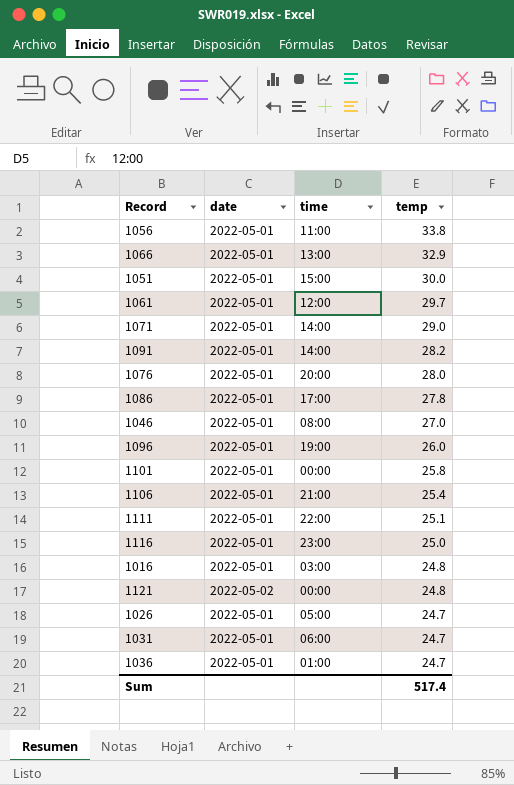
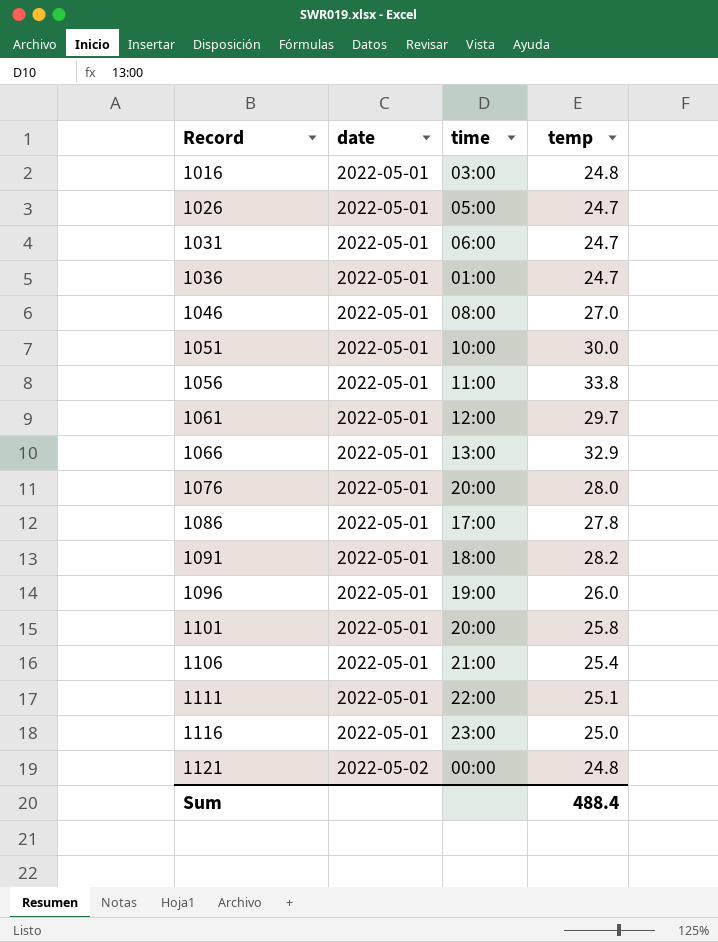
row order: temp descending -> Record ascending
row 1071: 2022-05-01 | 14:00 | 29.0 -> none
1051 | time: 15:00 -> 10:00
1091 | time: 14:00 -> 18:00
1101 | time: 00:00 -> 20:00
Sum | temp: 517.4 -> 488.4

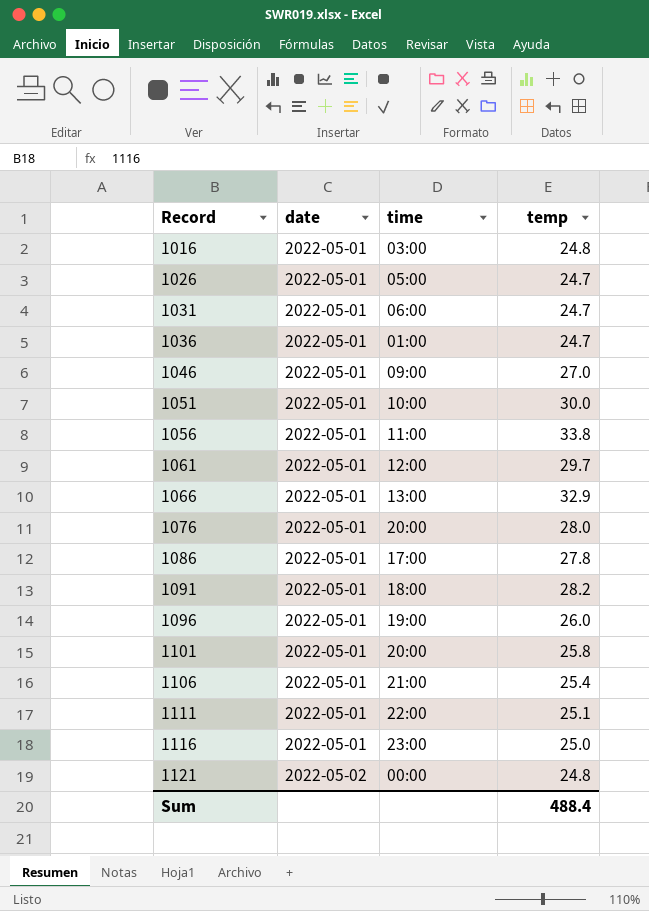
1046 | time: 08:00 -> 09:00

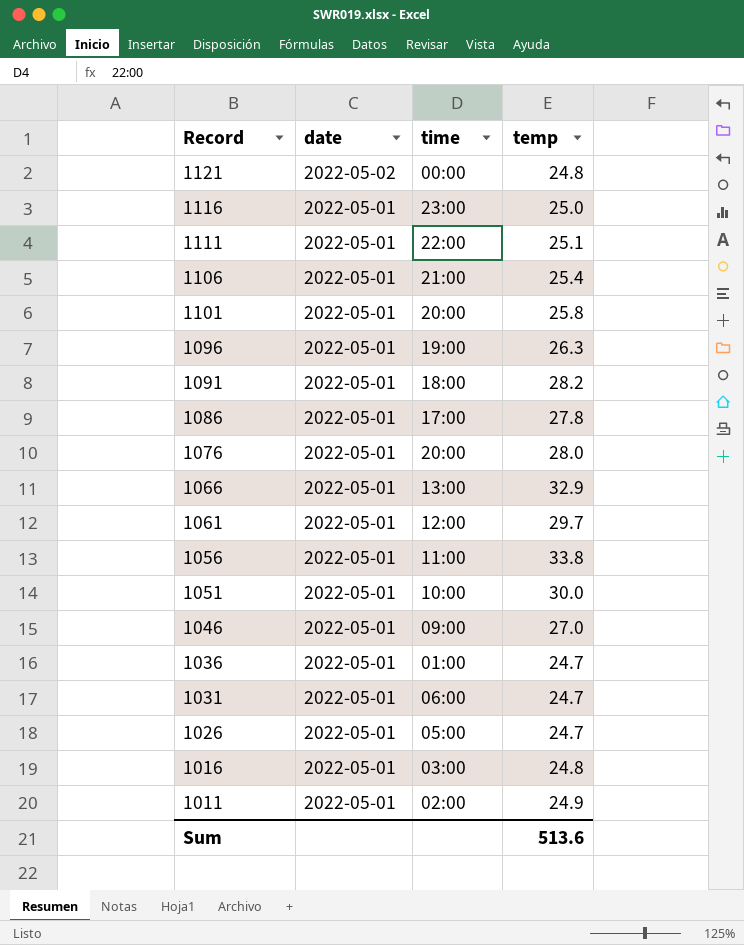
row order: Record ascending -> Record descending
1096 | temp: 26.0 -> 26.3
row 1011: none -> 2022-05-01 | 02:00 | 24.9
Sum | temp: 488.4 -> 513.6

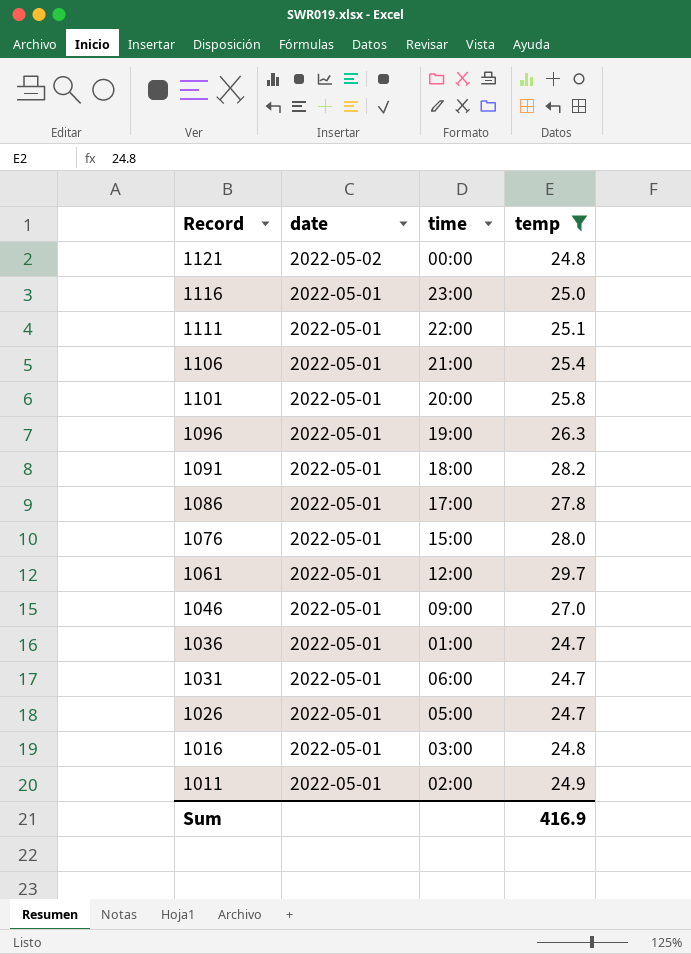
filter: none -> temp <= 29.7
1076 | time: 20:00 -> 15:00
Sum | temp: 513.6 -> 416.9

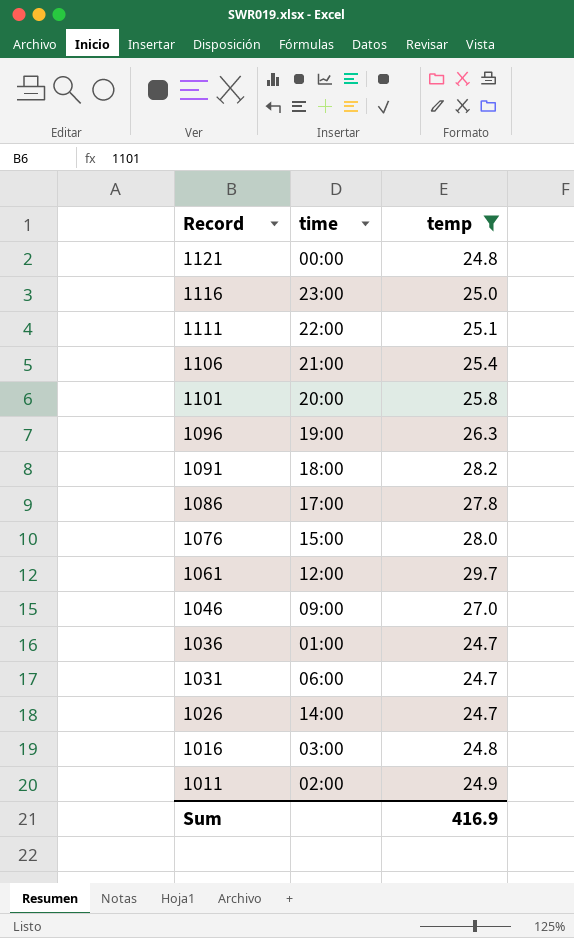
column date | position: 2 -> none
1026 | time: 05:00 -> 14:00

